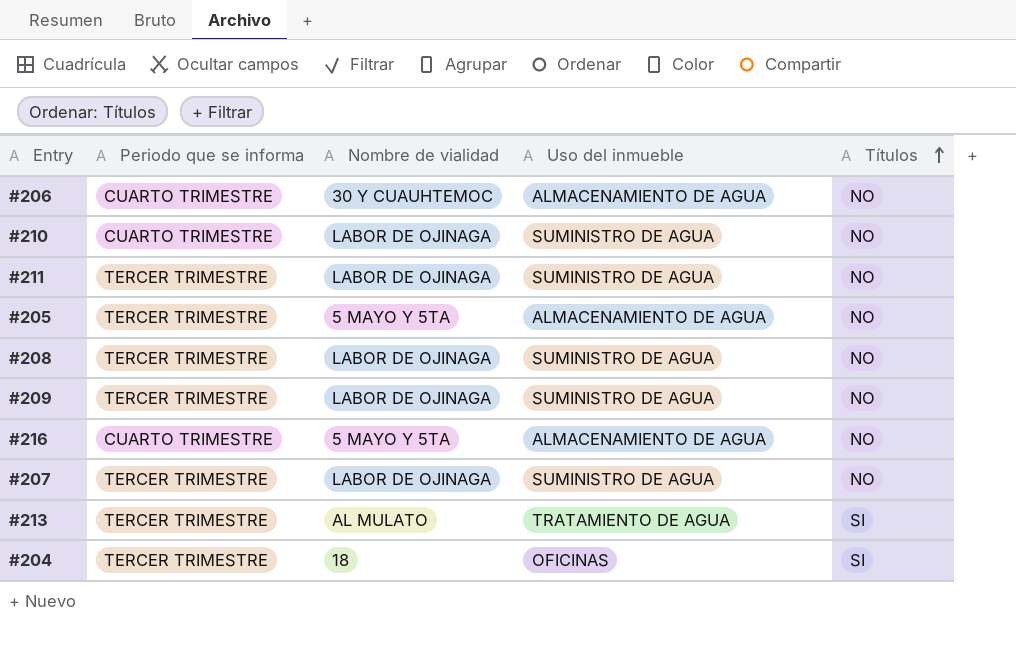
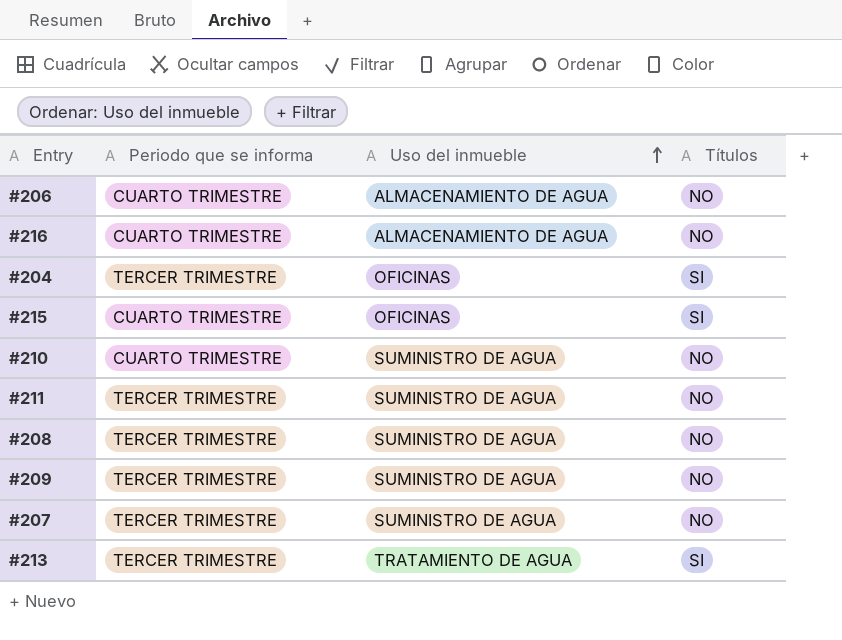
row order: Títulos ascending -> Uso del inmueble ascending
column Nombre de vialidad | position: 3 -> none
row #205: TERCER TRIMESTRE | 5 MAYO Y 5TA | ALMACENAMIENTO DE AGUA | NO -> none
row #215: none -> CUARTO TRIMESTRE | OFICINAS | SI

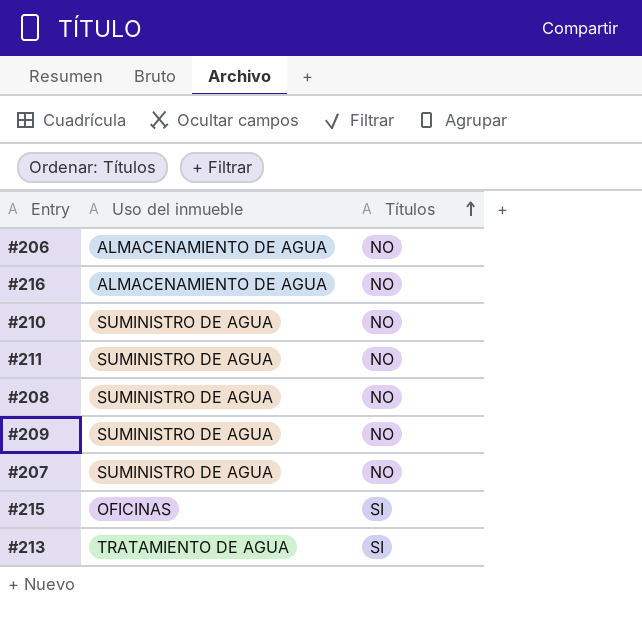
row order: Uso del inmueble ascending -> Títulos ascending
column Periodo que se informa | position: 2 -> none
row #204: TERCER TRIMESTRE | OFICINAS | SI -> none

